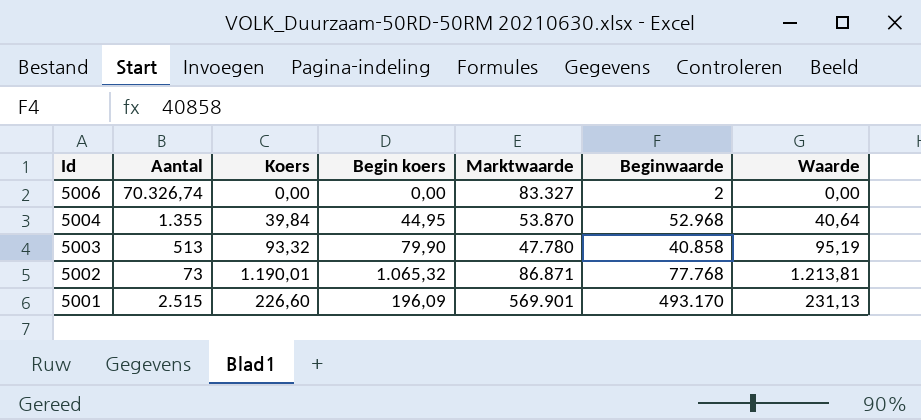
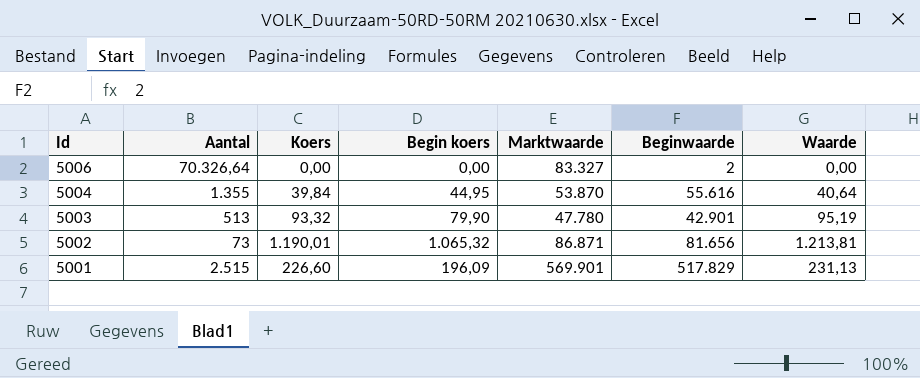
5006 | Aantal: 70.326,74 -> 70.326,64
5004 | Beginwaarde: 52.968 -> 55.616
5003 | Beginwaarde: 40.858 -> 42.901
5002 | Beginwaarde: 77.768 -> 81.656
5001 | Beginwaarde: 493.170 -> 517.829

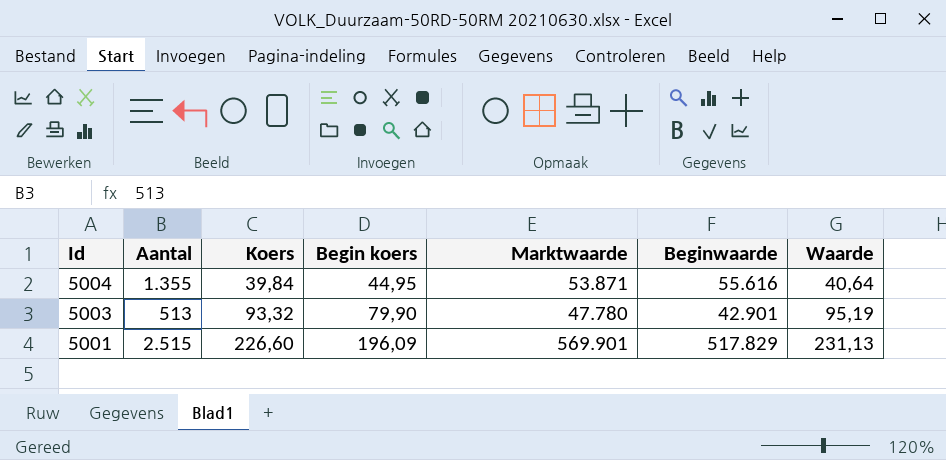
row 5006: 70.326,64 | 0,00 | 0,00 | 83.327 | 2 | 0,00 -> none
row 5002: 73 | 1.190,01 | 1.065,32 | 86.871 | 81.656 | 1.213,81 -> none
5004 | Marktwaarde: 53.870 -> 53.871

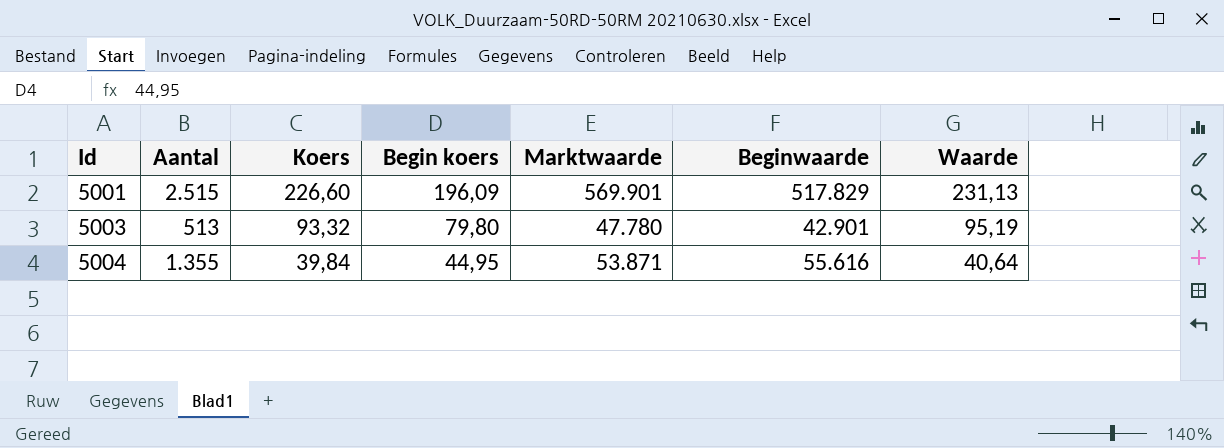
row order: Id descending -> Id ascending
5003 | Begin koers: 79,90 -> 79,80

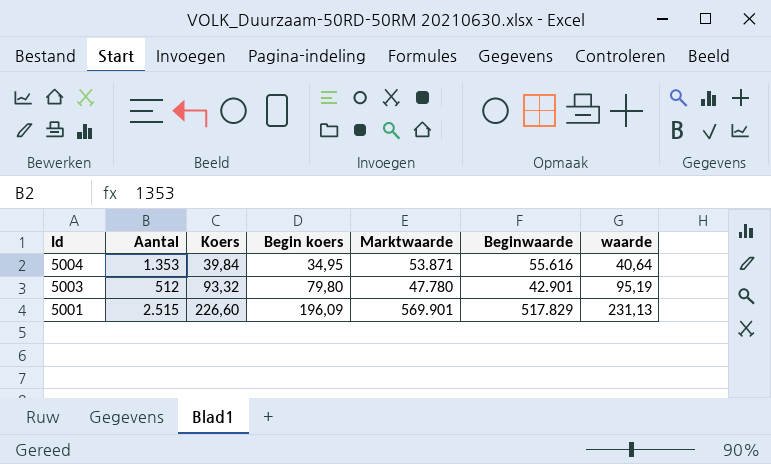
row order: Id ascending -> Id descending
column name: Waarde -> waarde
5004 | Aantal: 1.355 -> 1.353
5004 | Begin koers: 44,95 -> 34,95
5003 | Aantal: 513 -> 512

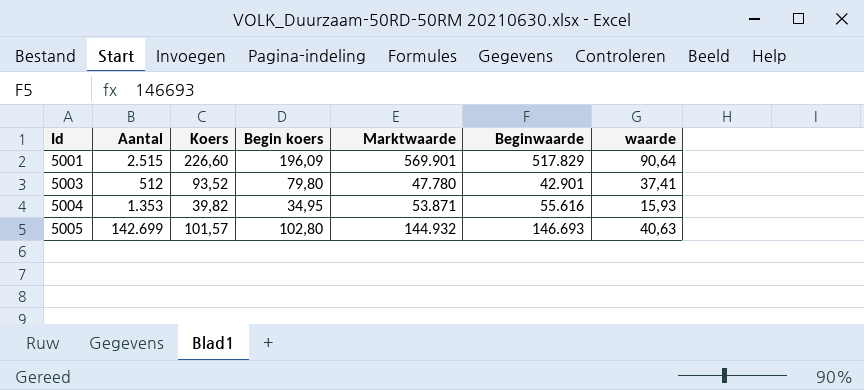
row order: Id descending -> Id ascending
column waarde | formula: [Koers] * 1,02 -> [Koers] * 0,4
5003 | Koers: 93,32 -> 93,52
5004 | Koers: 39,84 -> 39,82
row 5005: none -> 142.699 | 101,57 | 102,80 | 144.932 | 146.693 | 40,63

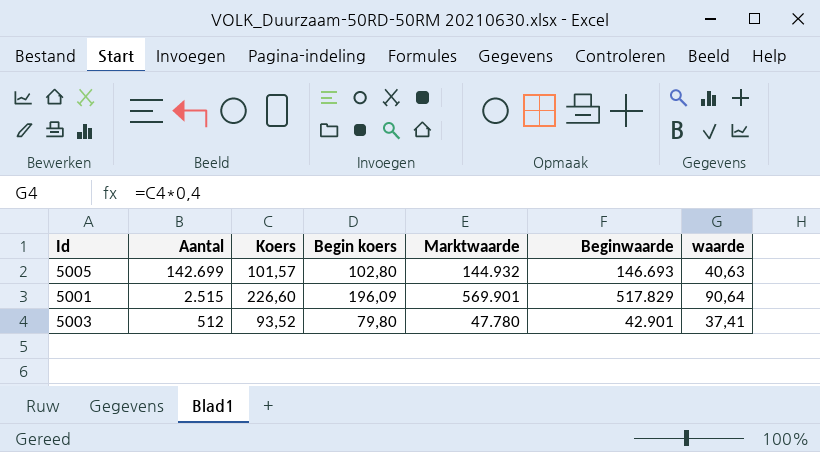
row order: Id ascending -> Aantal descending
row 5004: 1.353 | 39,82 | 34,95 | 53.871 | 55.616 | 15,93 -> none

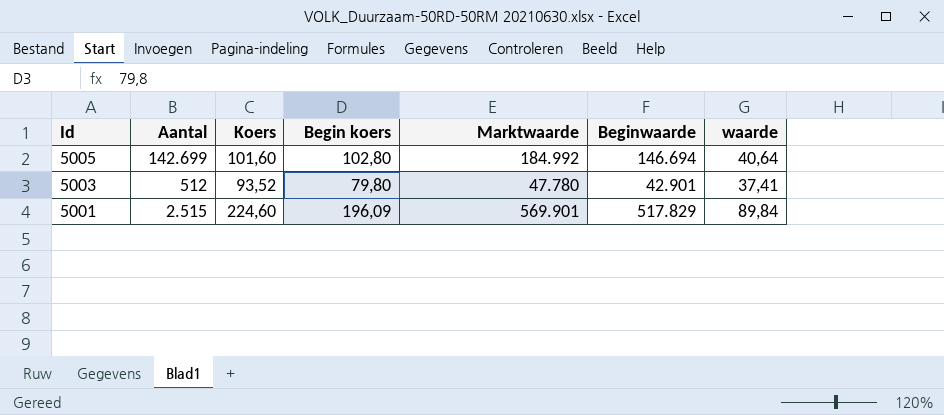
row order: Aantal descending -> Id descending
5005 | Koers: 101,57 -> 101,60
5005 | Marktwaarde: 144.932 -> 184.992
5005 | Beginwaarde: 146.693 -> 146.694
5005 | waarde: 40,63 -> 40,64
5001 | Koers: 226,60 -> 224,60
5001 | waarde: 90,64 -> 89,84

